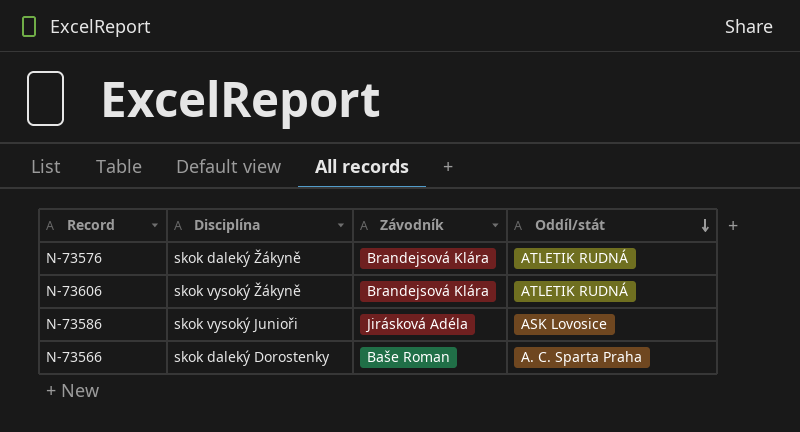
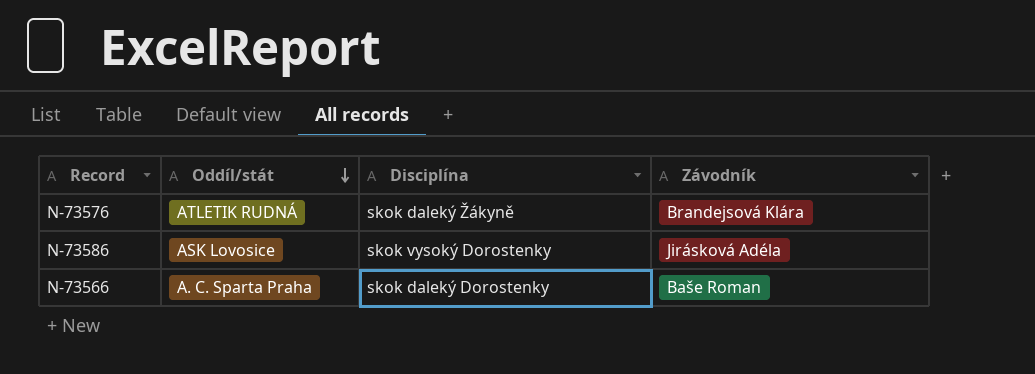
column Oddíl/stát | position: 4 -> 2
row N-73606: skok vysoký Žákyně | Brandejsová Klára | ATLETIK RUDNÁ -> none
N-73586 | Disciplína: skok vysoký Junioři -> skok vysoký Dorostenky

